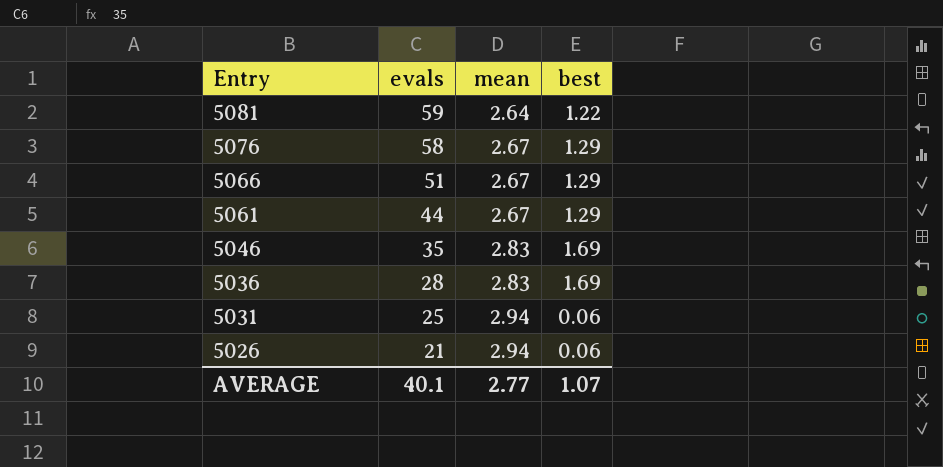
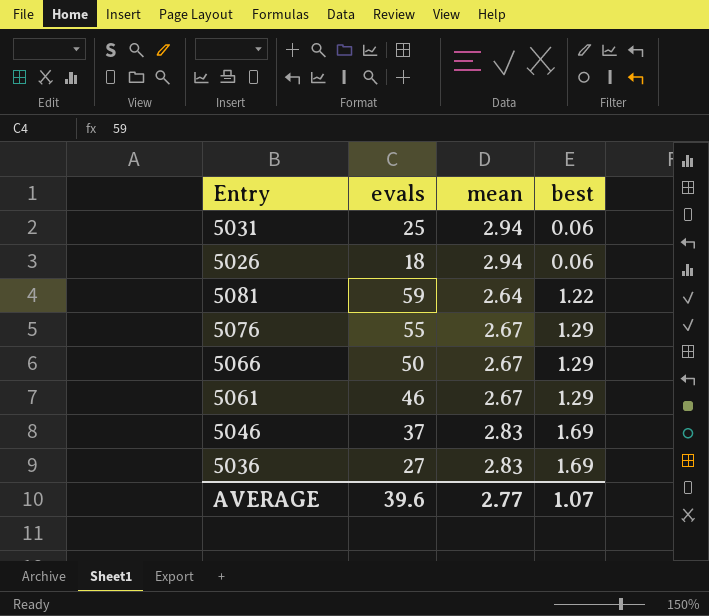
row order: Entry descending -> best ascending
5026 | evals: 21 -> 18
5076 | evals: 58 -> 55
5066 | evals: 51 -> 50
5061 | evals: 44 -> 46
5046 | evals: 35 -> 37
5036 | evals: 28 -> 27
AVERAGE | evals: 40.1 -> 39.6

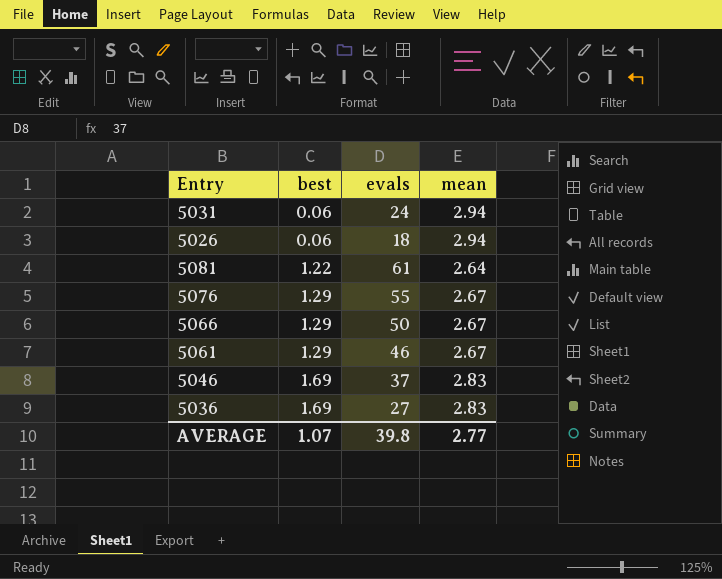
column best | position: 4 -> 2
5031 | evals: 25 -> 24
5081 | evals: 59 -> 61
AVERAGE | evals: 39.6 -> 39.8

